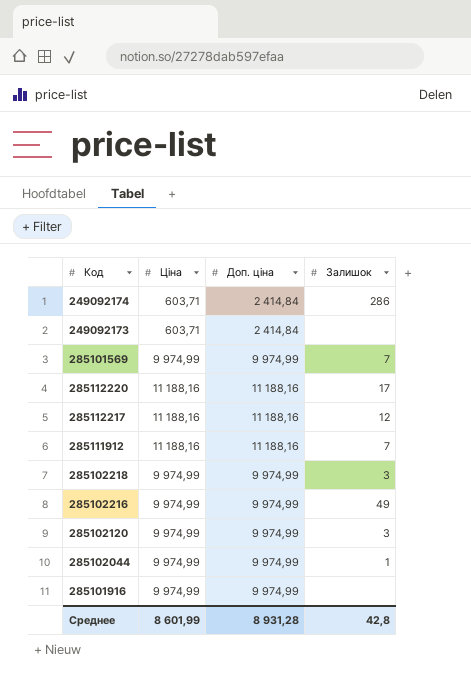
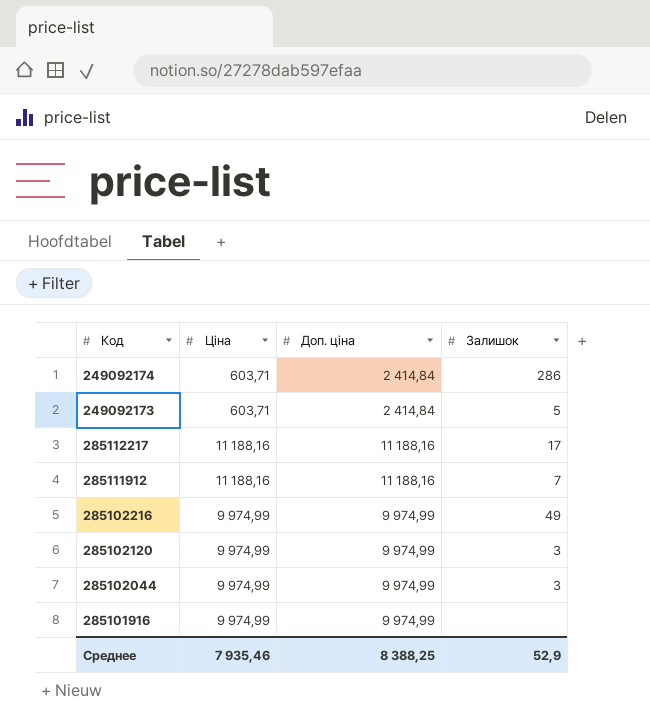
row 285101569: 9 974,99 | 9 974,99 | 7 -> none
row 285112220: 11 188,16 | 11 188,16 | 17 -> none
row 285102218: 9 974,99 | 9 974,99 | 3 -> none
249092173 | Залишок: none -> 5
285112217 | Залишок: 12 -> 17
285102044 | Залишок: 1 -> 3
Среднее | Ціна: 8 601,99 -> 7 935,46
Среднее | Доп. ціна: 8 931,28 -> 8 388,25
Среднее | Залишок: 42,8 -> 52,9

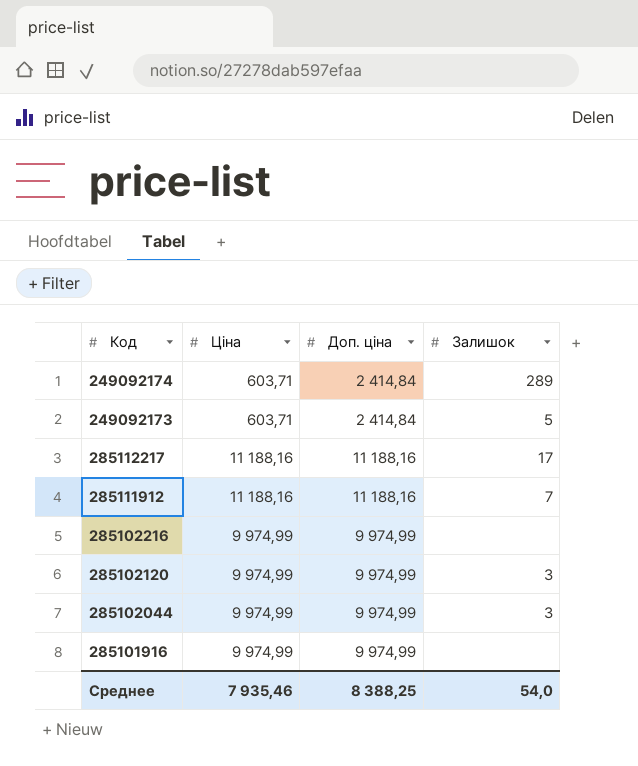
249092174 | Залишок: 286 -> 289
285102216 | Залишок: 49 -> none
Среднее | Залишок: 52,9 -> 54,0

